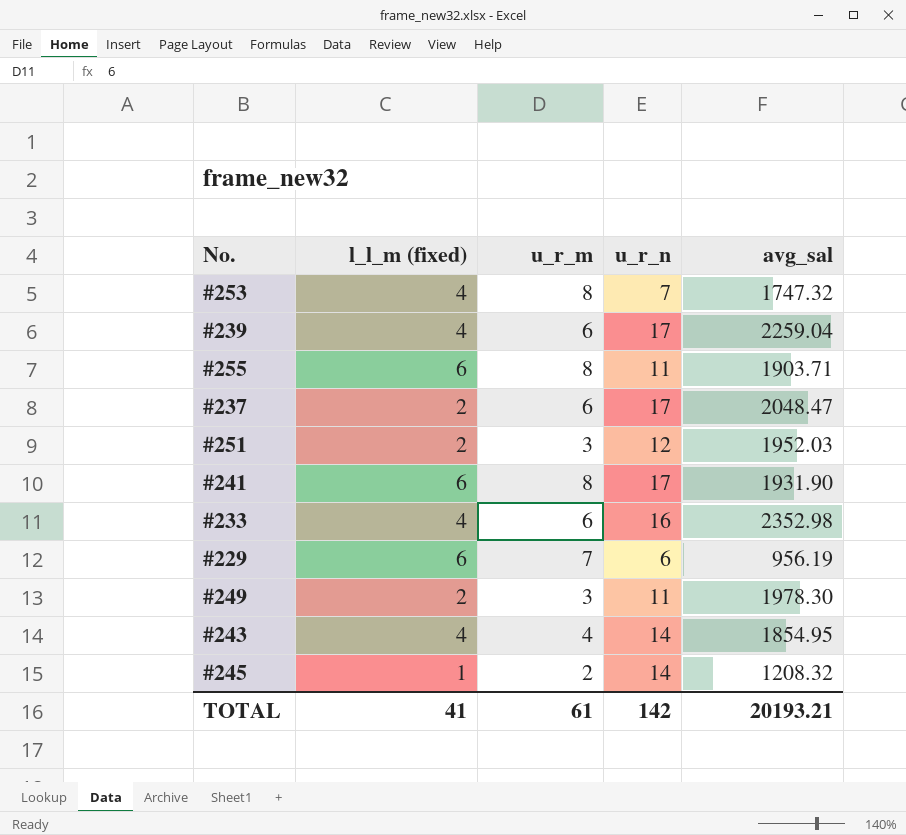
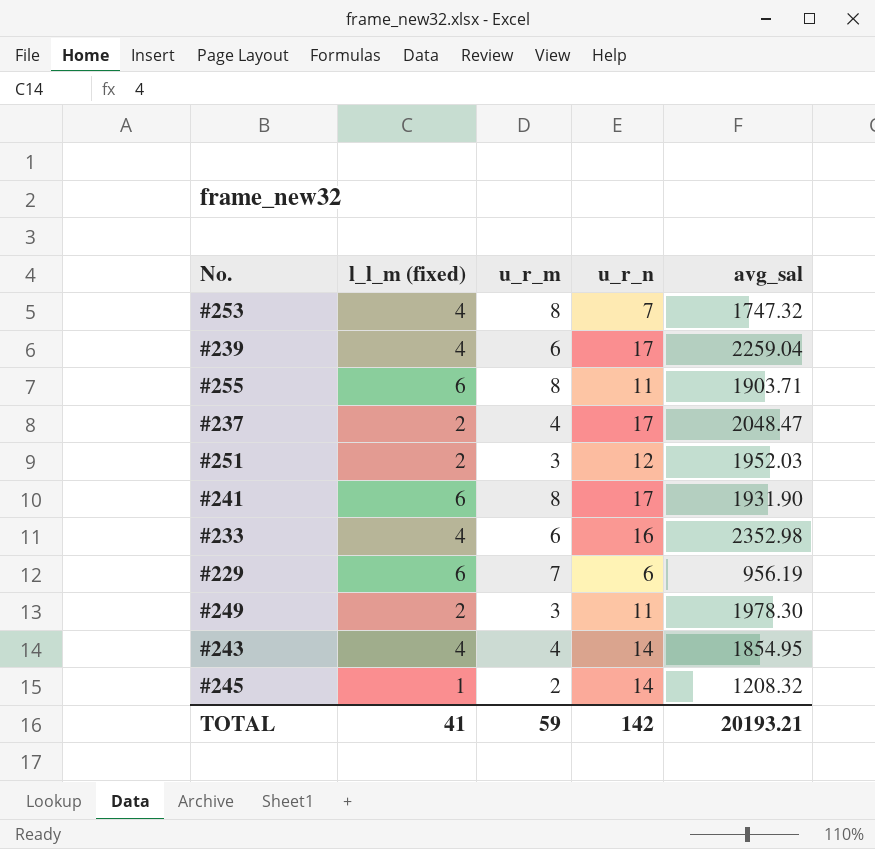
#237 | u_r_m: 6 -> 4
TOTAL | u_r_m: 61 -> 59

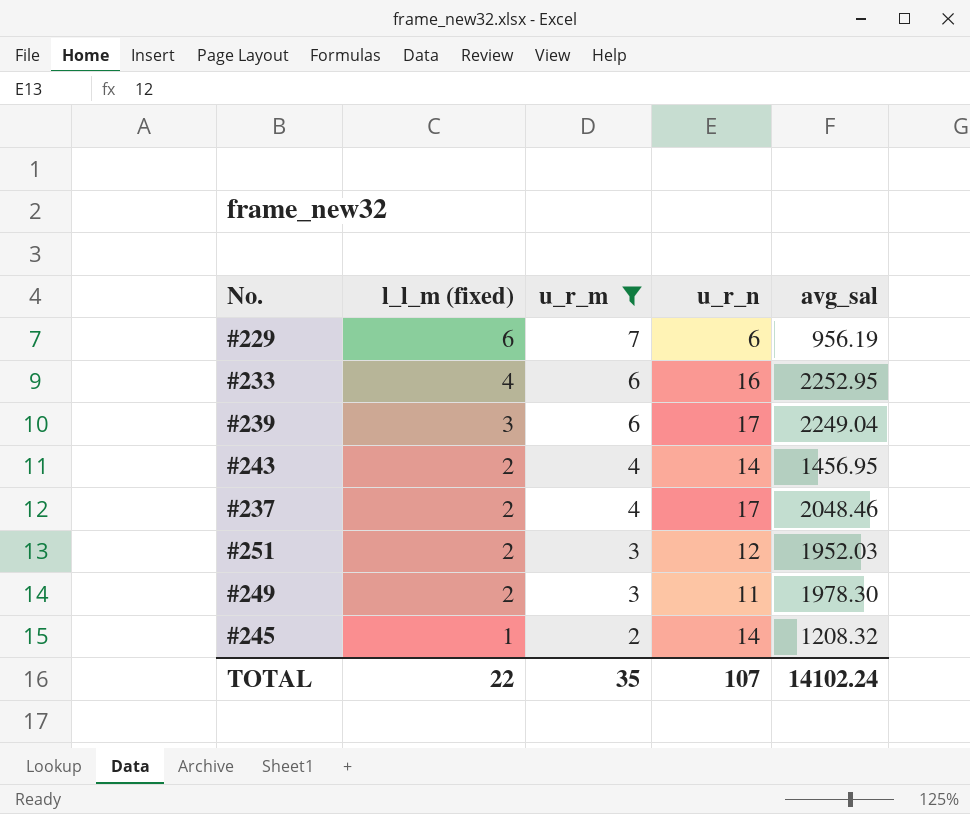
filter: none -> u_r_m != 8
row order: none -> l_l_m (fixed) descending
#233 | avg_sal: 2352.98 -> 2252.95
#239 | l_l_m (fixed): 4 -> 3
#239 | avg_sal: 2259.04 -> 2249.04
#243 | l_l_m (fixed): 4 -> 2
#243 | avg_sal: 1854.95 -> 1456.95
#237 | avg_sal: 2048.47 -> 2048.46
TOTAL | l_l_m (fixed): 41 -> 22
TOTAL | u_r_m: 59 -> 35
TOTAL | u_r_n: 142 -> 107
TOTAL | avg_sal: 20193.21 -> 14102.24

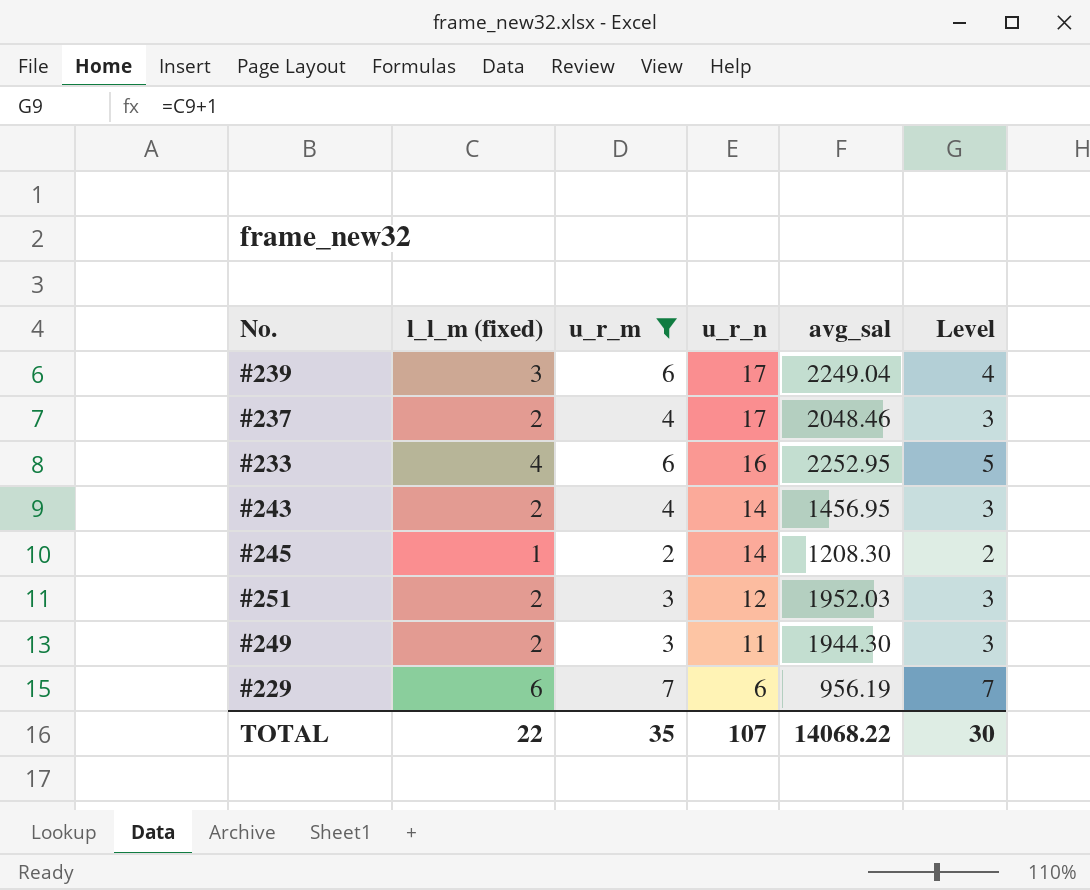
row order: l_l_m (fixed) descending -> u_r_n descending
column Level | formula: none -> [l_l_m (fixed)] + 1
#245 | avg_sal: 1208.32 -> 1208.30
#249 | avg_sal: 1978.30 -> 1944.30
TOTAL | avg_sal: 14102.24 -> 14068.22

